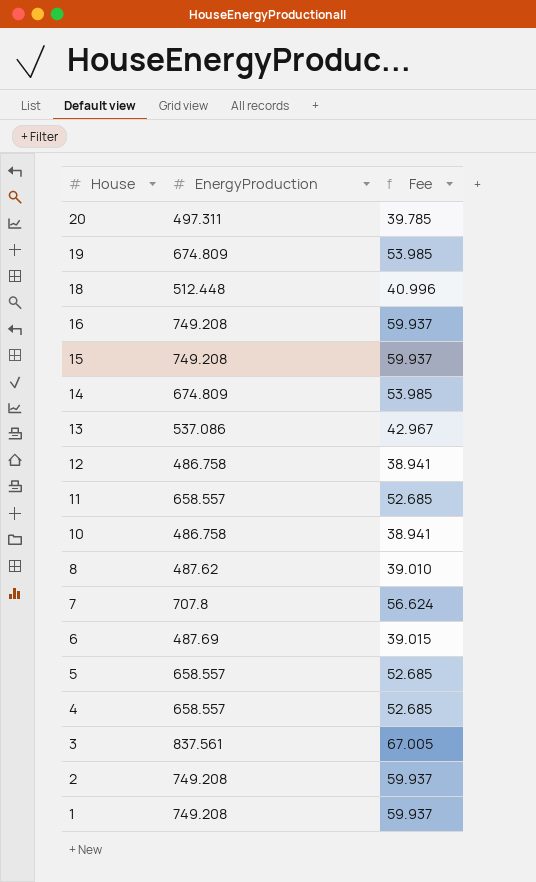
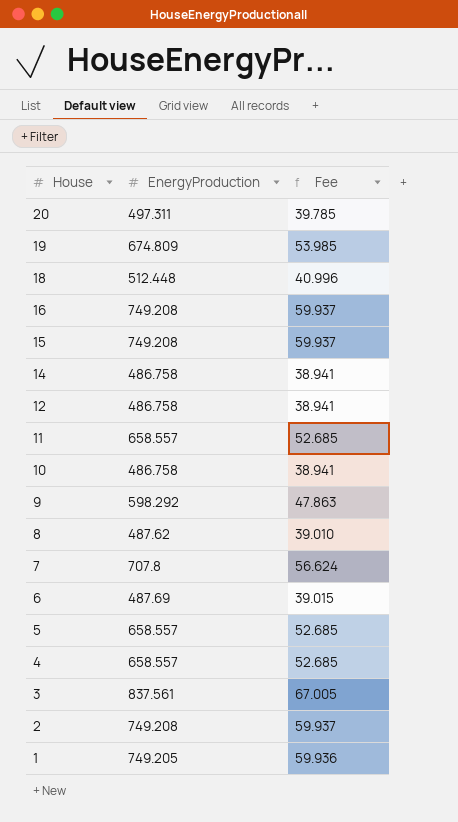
row 13: 537.086 | 42.967 -> none
14 | EnergyProduction: 674.809 -> 486.758
14 | Fee: 53.985 -> 38.941
row 9: none -> 598.292 | 47.863
1 | EnergyProduction: 749.208 -> 749.205
1 | Fee: 59.937 -> 59.936

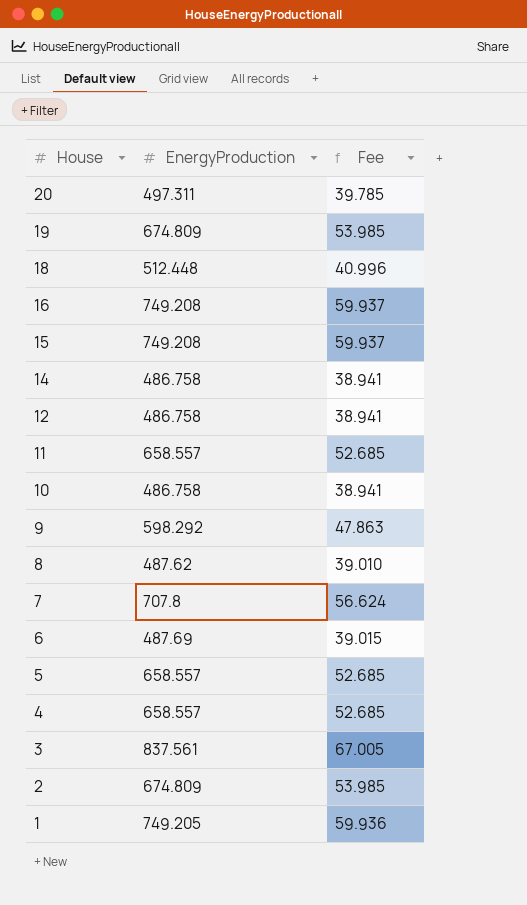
2 | EnergyProduction: 749.208 -> 674.809
2 | Fee: 59.937 -> 53.985

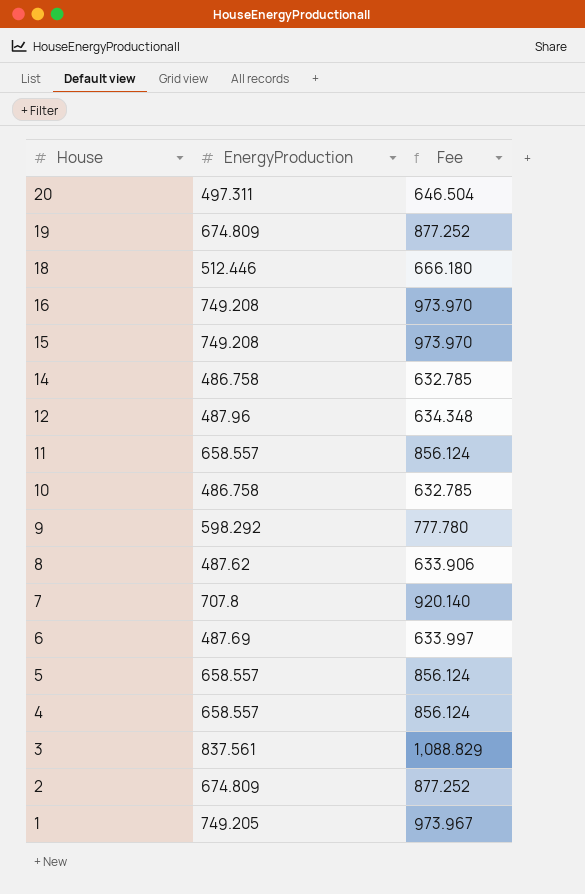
column Fee | formula: [EnergyProduction] * 0.08 -> [EnergyProduction] * 1.3
18 | EnergyProduction: 512.448 -> 512.446
12 | EnergyProduction: 486.758 -> 487.96

